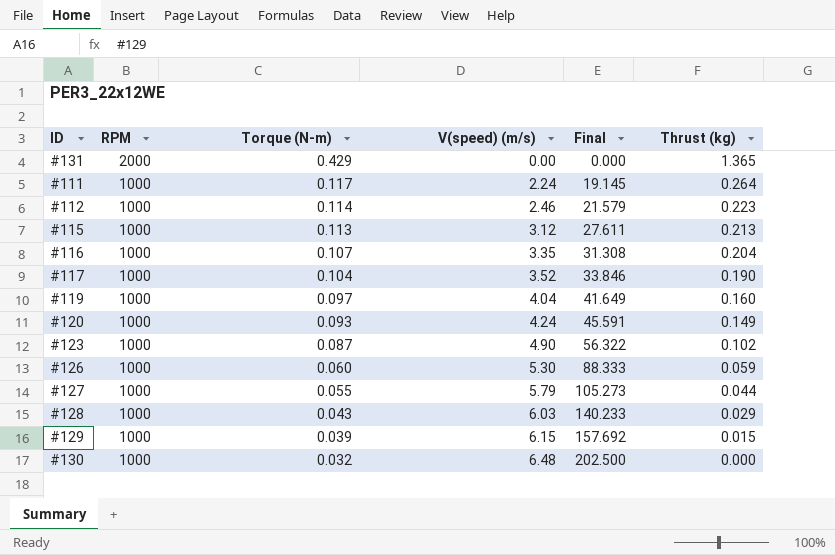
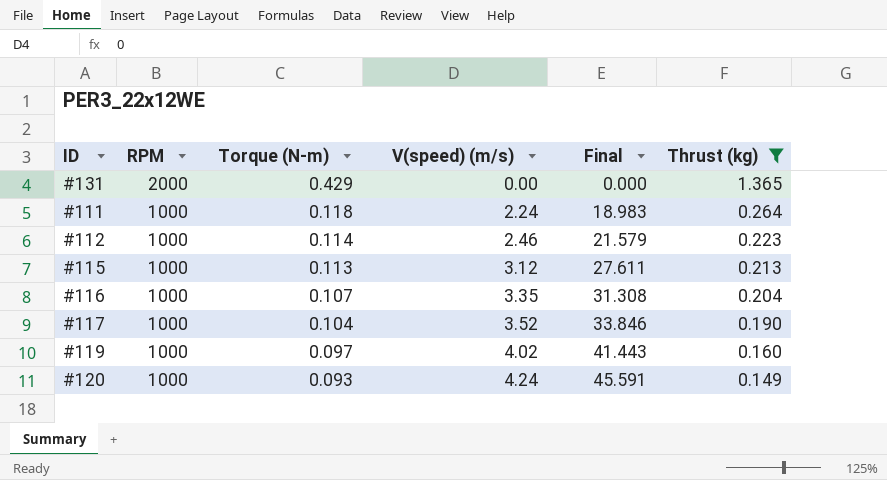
filter: none -> Thrust (kg) >= 0.149
#111 | Torque (N-m): 0.117 -> 0.118
#111 | Final: 19.145 -> 18.983
#119 | V(speed) (m/s): 4.04 -> 4.02
#119 | Final: 41.649 -> 41.443

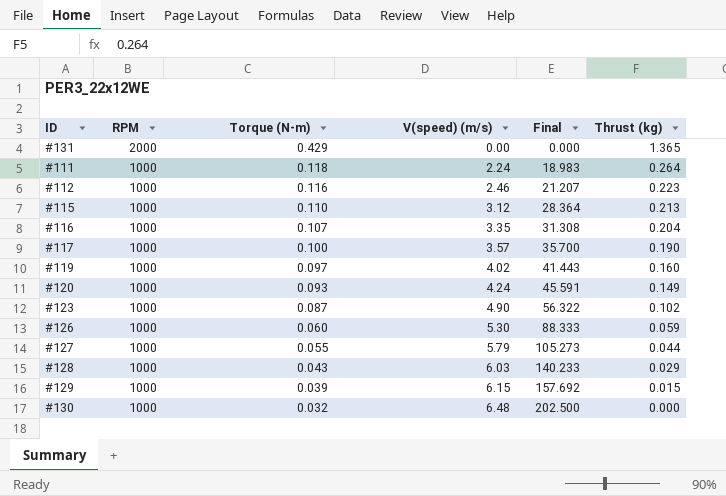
filter: Thrust (kg) >= 0.149 -> none
#112 | Torque (N-m): 0.114 -> 0.116
#112 | Final: 21.579 -> 21.207
#115 | Torque (N-m): 0.113 -> 0.110
#115 | Final: 27.611 -> 28.364
#117 | Torque (N-m): 0.104 -> 0.100
#117 | V(speed) (m/s): 3.52 -> 3.57
#117 | Final: 33.846 -> 35.700

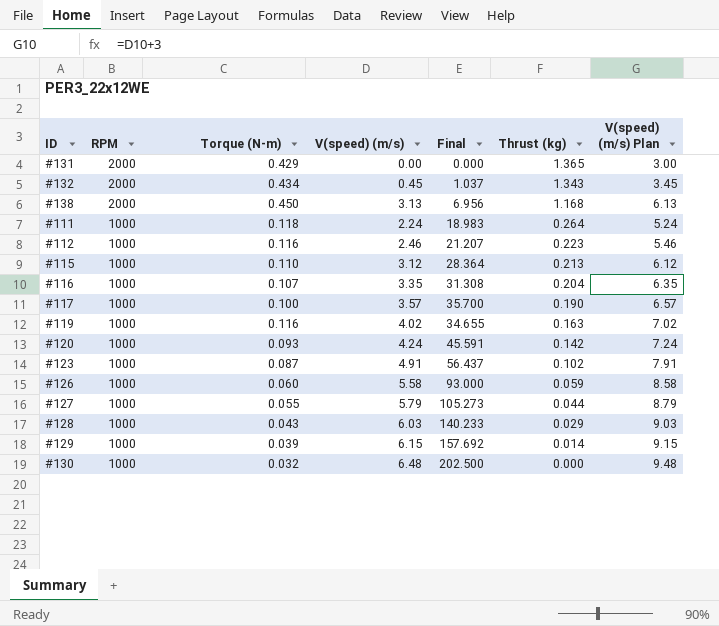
column V(speed) (m/s) Plan | formula: none -> [V(speed) (m/s)] + 3
row #132: none -> 2000 | 0.434 | 0.45 | 1.037 | 1.343 | 3.45
row #138: none -> 2000 | 0.450 | 3.13 | 6.956 | 1.168 | 6.13
#119 | Torque (N-m): 0.097 -> 0.116
#119 | Final: 41.443 -> 34.655
#119 | Thrust (kg): 0.160 -> 0.163
#120 | Thrust (kg): 0.149 -> 0.142
#123 | V(speed) (m/s): 4.90 -> 4.91
#123 | Final: 56.322 -> 56.437
#126 | V(speed) (m/s): 5.30 -> 5.58
#126 | Final: 88.333 -> 93.000
#129 | Thrust (kg): 0.015 -> 0.014

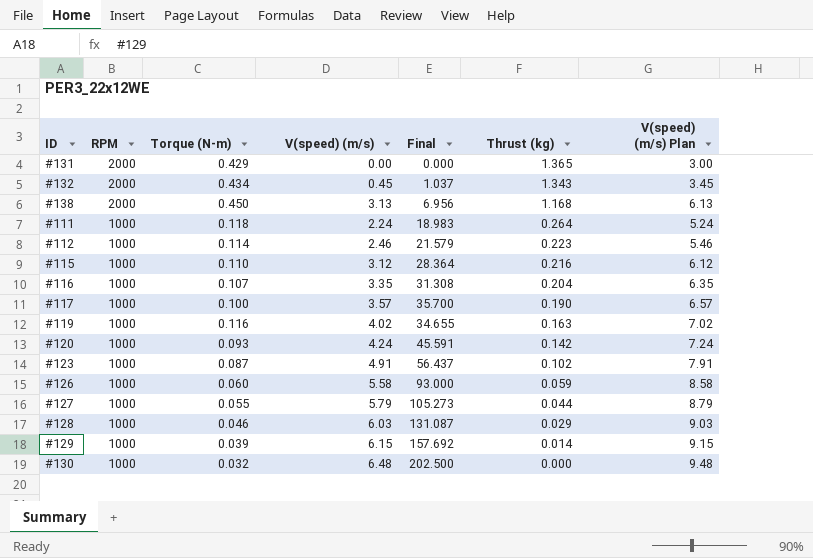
#112 | Torque (N-m): 0.116 -> 0.114
#112 | Final: 21.207 -> 21.579
#115 | Thrust (kg): 0.213 -> 0.216
#128 | Torque (N-m): 0.043 -> 0.046
#128 | Final: 140.233 -> 131.087

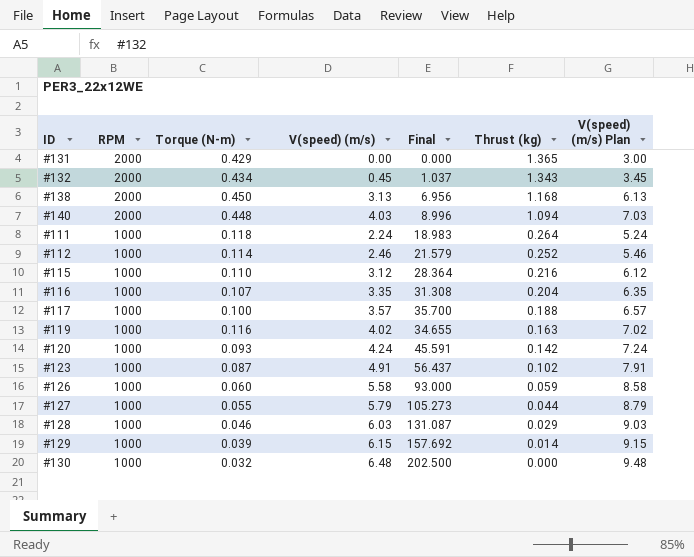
row #140: none -> 2000 | 0.448 | 4.03 | 8.996 | 1.094 | 7.03
#112 | Thrust (kg): 0.223 -> 0.252
#117 | Thrust (kg): 0.190 -> 0.188

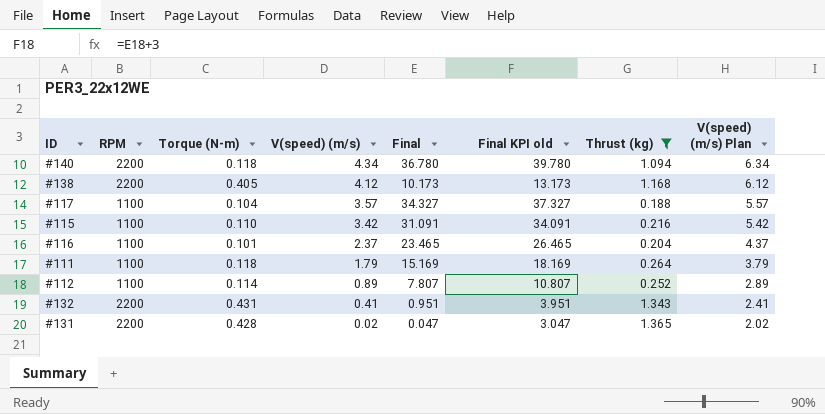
filter: none -> Thrust (kg) >= 0.188
row order: RPM descending -> V(speed) (m/s) descending
column Final KPI old | formula: none -> [Final] + 3
column V(speed) (m/s) Plan | formula: [V(speed) (m/s)] + 3 -> [V(speed) (m/s)] + 2
#140 | RPM: 2000 -> 2200
#140 | Torque (N-m): 0.448 -> 0.118
#140 | V(speed) (m/s): 4.03 -> 4.34
#140 | Final: 8.996 -> 36.780
#138 | RPM: 2000 -> 2200
#138 | Torque (N-m): 0.450 -> 0.405
#138 | V(speed) (m/s): 3.13 -> 4.12
#138 | Final: 6.956 -> 10.173
#117 | RPM: 1000 -> 1100
#117 | Torque (N-m): 0.100 -> 0.104
#117 | Final: 35.700 -> 34.327
#115 | RPM: 1000 -> 1100
#115 | V(speed) (m/s): 3.12 -> 3.42
#115 | Final: 28.364 -> 31.091
#116 | RPM: 1000 -> 1100
#116 | Torque (N-m): 0.107 -> 0.101
#116 | V(speed) (m/s): 3.35 -> 2.37
#116 | Final: 31.308 -> 23.465
#111 | RPM: 1000 -> 1100
#111 | V(speed) (m/s): 2.24 -> 1.79
#111 | Final: 18.983 -> 15.169
#112 | RPM: 1000 -> 1100
#112 | V(speed) (m/s): 2.46 -> 0.89
#112 | Final: 21.579 -> 7.807
#132 | RPM: 2000 -> 2200
#132 | Torque (N-m): 0.434 -> 0.431
#132 | V(speed) (m/s): 0.45 -> 0.41
#132 | Final: 1.037 -> 0.951
#131 | RPM: 2000 -> 2200
#131 | Torque (N-m): 0.429 -> 0.428
#131 | V(speed) (m/s): 0.00 -> 0.02
#131 | Final: 0.000 -> 0.047

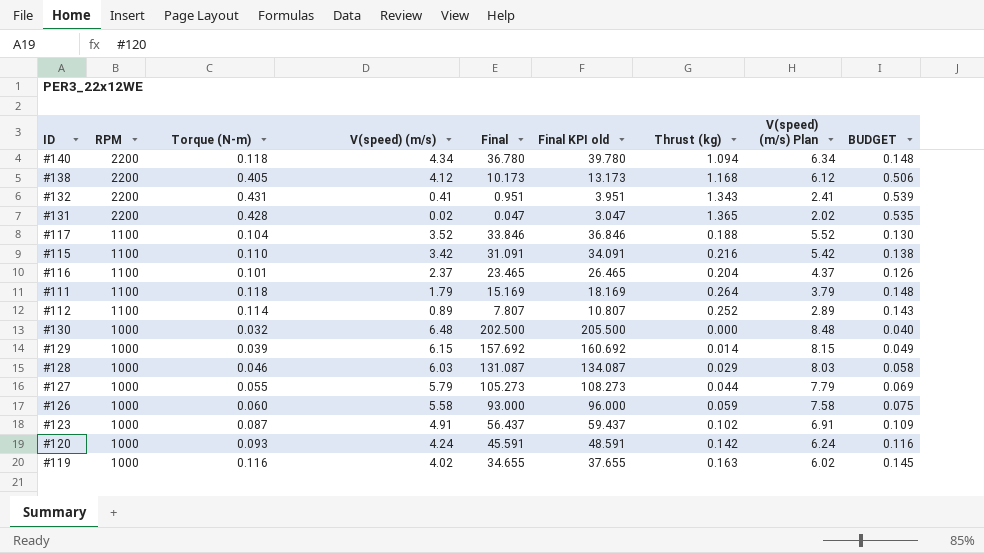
filter: Thrust (kg) >= 0.188 -> none
row order: V(speed) (m/s) descending -> RPM descending
column BUDGET | formula: none -> [Torque (N-m)] * 1.25
#117 | V(speed) (m/s): 3.57 -> 3.52
#117 | Final: 34.327 -> 33.846
#117 | Final KPI old: 37.327 -> 36.846
#117 | V(speed) (m/s) Plan: 5.57 -> 5.52

